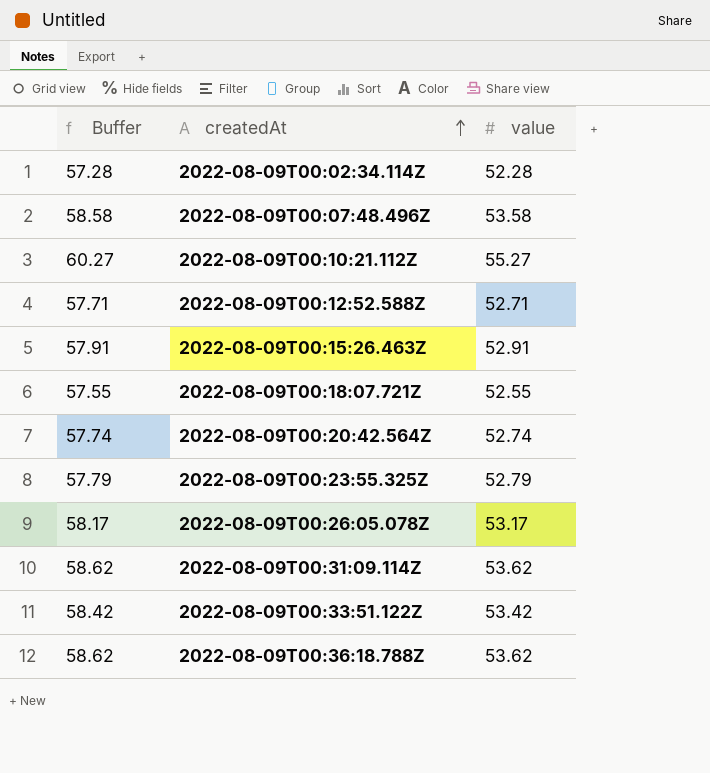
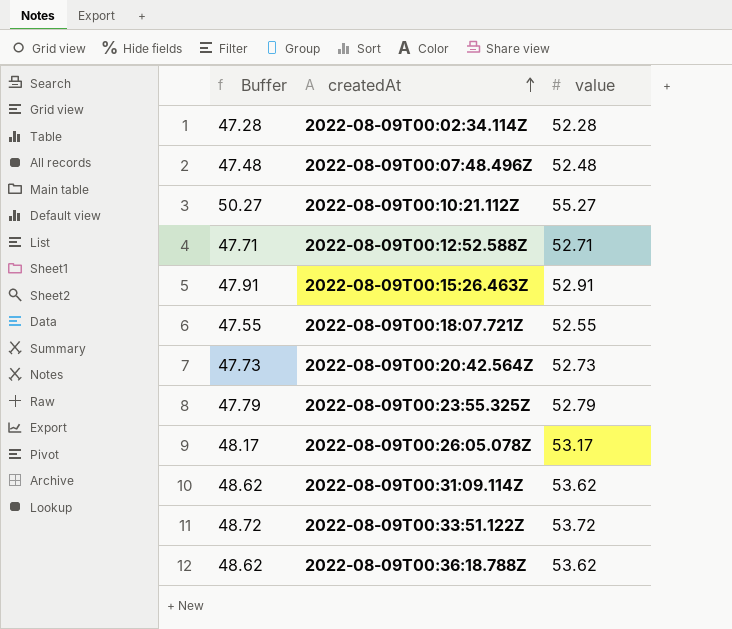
column Buffer | formula: [value] + 5 -> [value] - 5
2022-08-09T00:07:48.496Z | value: 53.58 -> 52.48
2022-08-09T00:20:42.564Z | value: 52.74 -> 52.73
2022-08-09T00:33:51.122Z | value: 53.42 -> 53.72

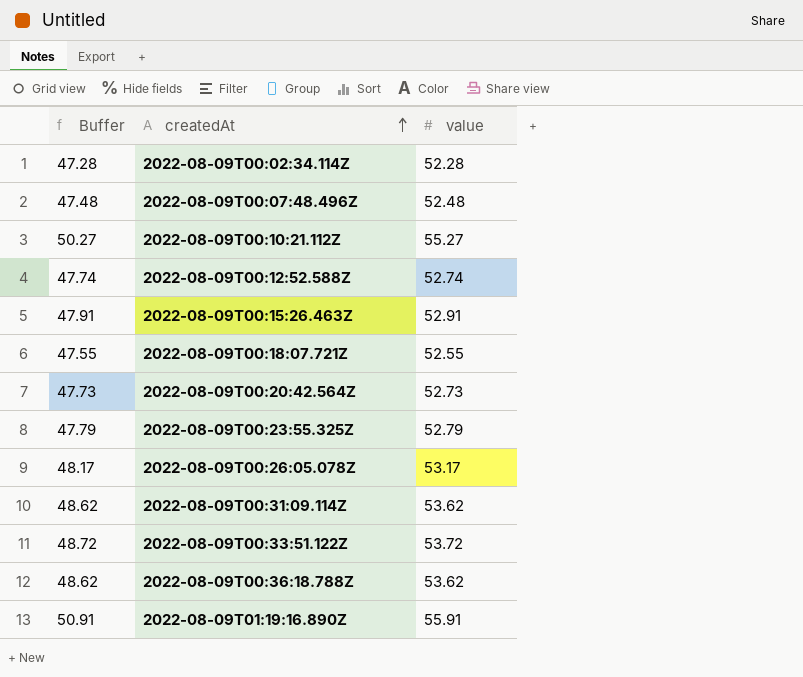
2022-08-09T00:12:52.588Z | Buffer: 47.71 -> 47.74
2022-08-09T00:12:52.588Z | value: 52.71 -> 52.74
row 2022-08-09T01:19:16.890Z: none -> 50.91 | 55.91

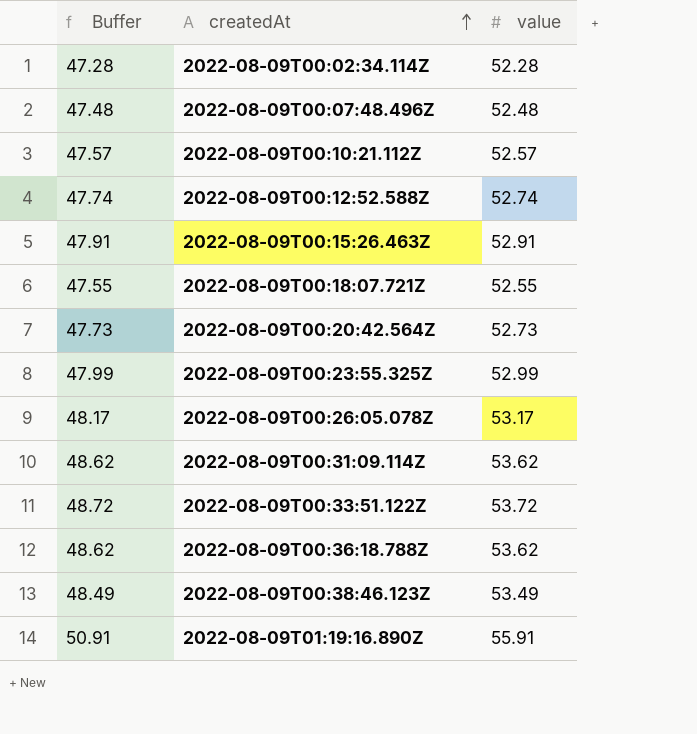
2022-08-09T00:10:21.112Z | Buffer: 50.27 -> 47.57
2022-08-09T00:10:21.112Z | value: 55.27 -> 52.57
2022-08-09T00:23:55.325Z | Buffer: 47.79 -> 47.99
2022-08-09T00:23:55.325Z | value: 52.79 -> 52.99
row 2022-08-09T00:38:46.123Z: none -> 48.49 | 53.49

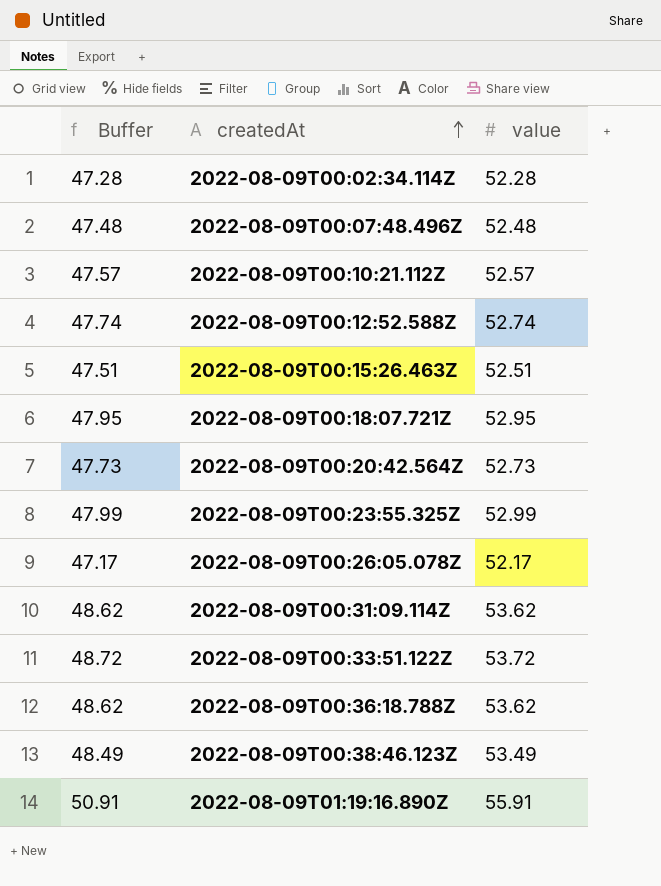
2022-08-09T00:15:26.463Z | Buffer: 47.91 -> 47.51
2022-08-09T00:15:26.463Z | value: 52.91 -> 52.51
2022-08-09T00:18:07.721Z | Buffer: 47.55 -> 47.95
2022-08-09T00:18:07.721Z | value: 52.55 -> 52.95
2022-08-09T00:26:05.078Z | Buffer: 48.17 -> 47.17
2022-08-09T00:26:05.078Z | value: 53.17 -> 52.17

